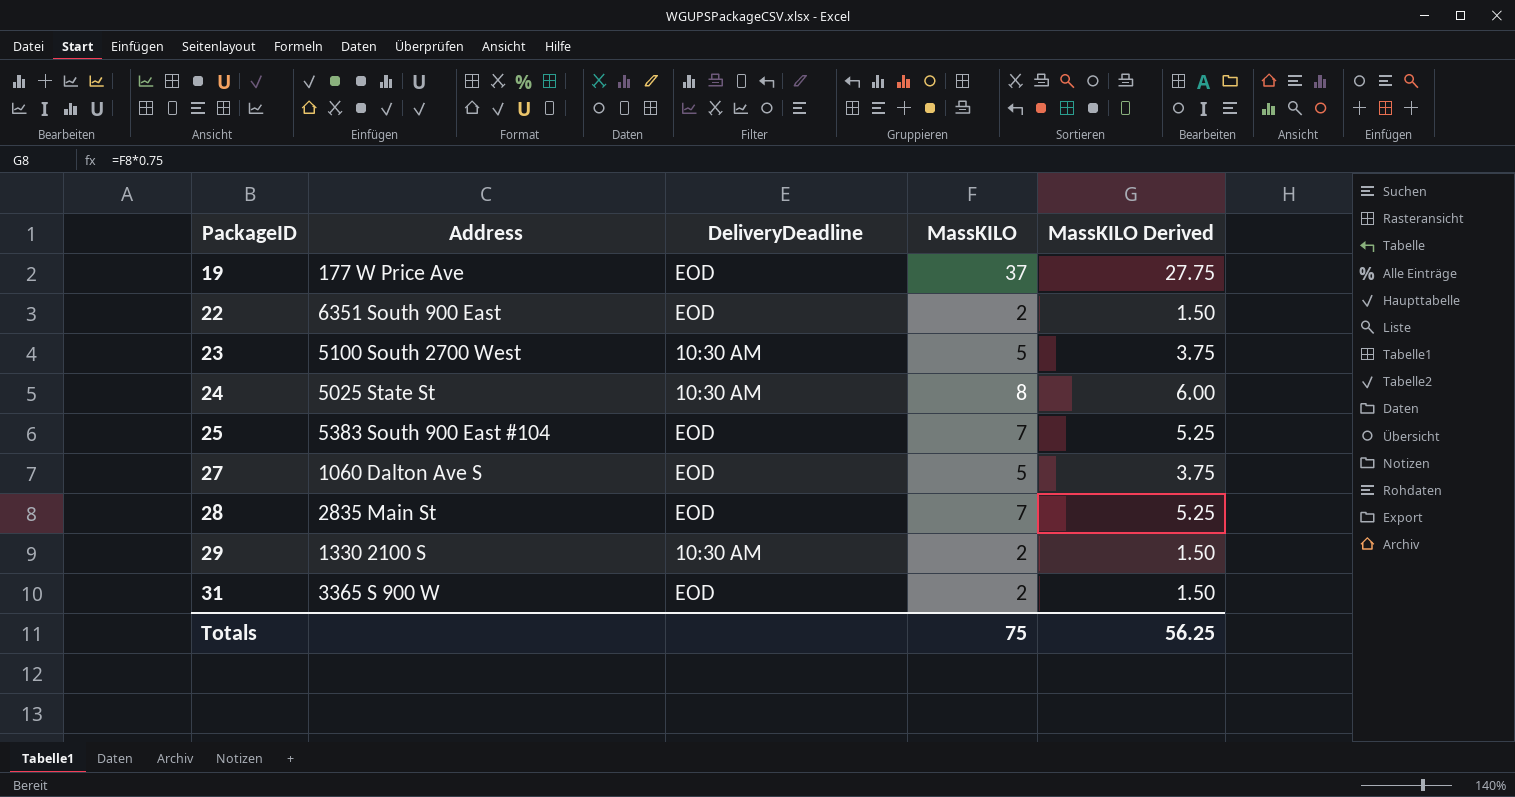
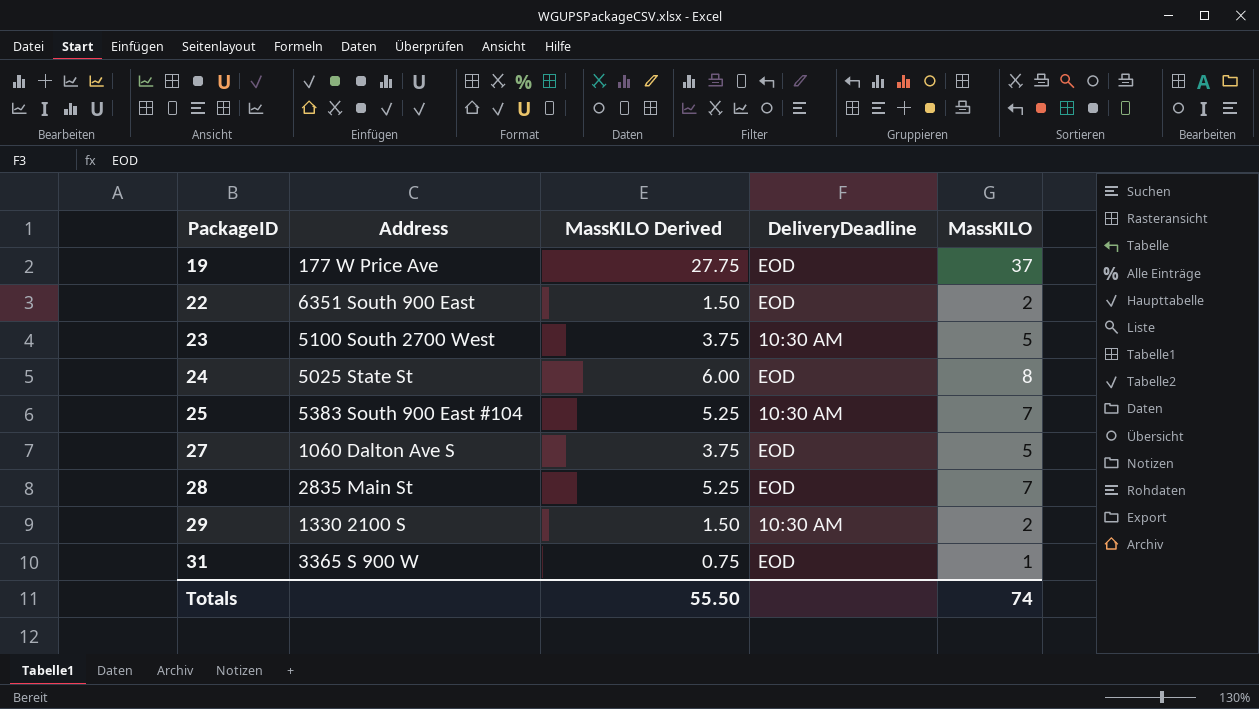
column MassKILO Derived | position: 5 -> 3
24 | DeliveryDeadline: 10:30 AM -> EOD
25 | DeliveryDeadline: EOD -> 10:30 AM
31 | MassKILO Derived: 1.50 -> 0.75
31 | MassKILO: 2 -> 1
Totals | MassKILO Derived: 56.25 -> 55.50
Totals | MassKILO: 75 -> 74

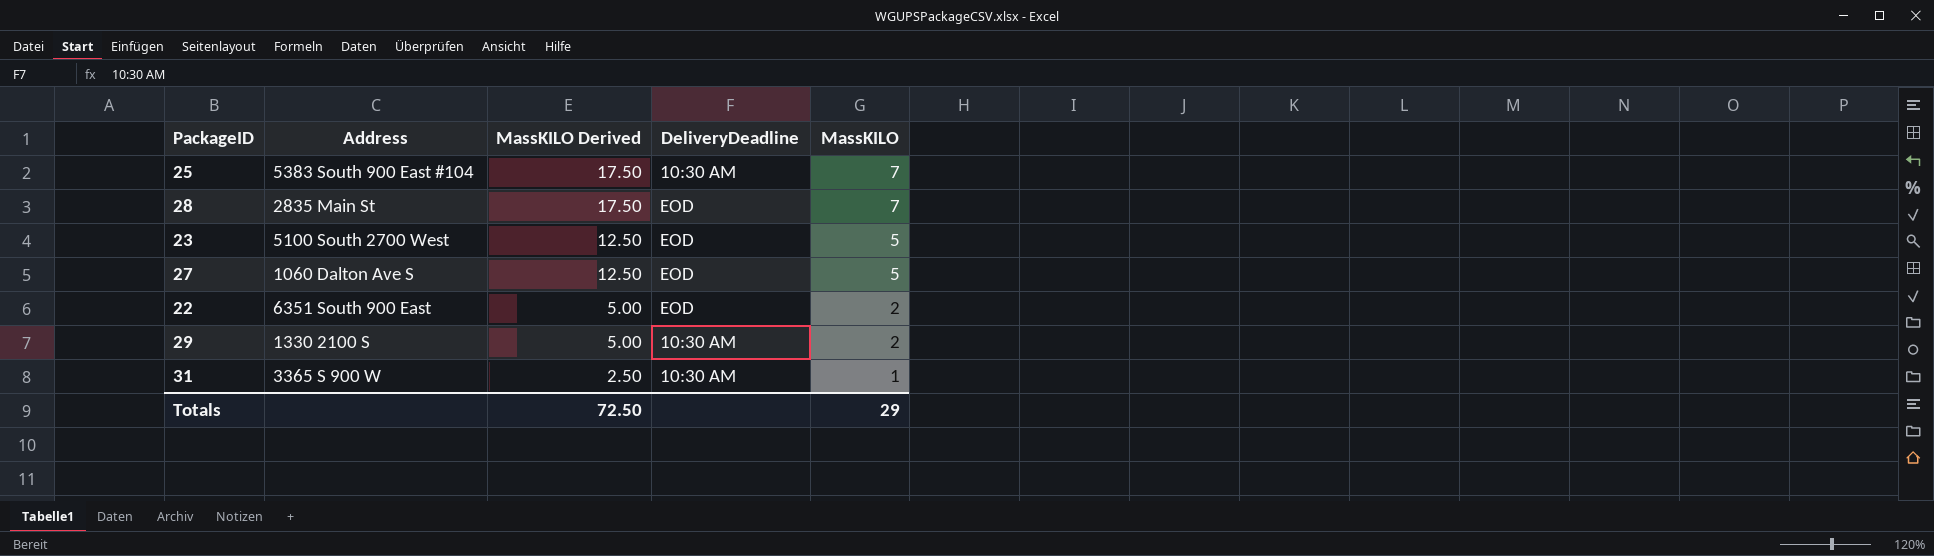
row order: PackageID ascending -> MassKILO Derived descending
column MassKILO Derived | formula: [MassKILO] * 0.75 -> [MassKILO] * 2.5
row 19: 177 W Price Ave | 27.75 | EOD | 37 -> none
row 24: 5025 State St | 6.00 | EOD | 8 -> none
23 | DeliveryDeadline: 10:30 AM -> EOD
31 | DeliveryDeadline: EOD -> 10:30 AM
Totals | MassKILO Derived: 55.50 -> 72.50
Totals | MassKILO: 74 -> 29

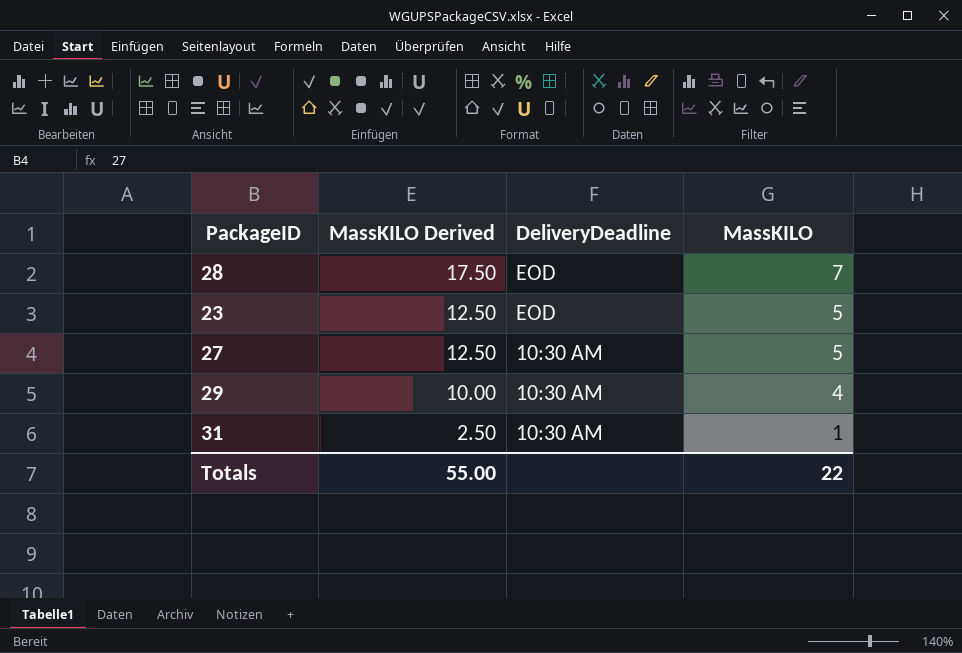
column Address | position: 2 -> none
row 25: 5383 South 900 East #104 | 17.50 | 10:30 AM | 7 -> none
row 22: 6351 South 900 East | 5.00 | EOD | 2 -> none
27 | DeliveryDeadline: EOD -> 10:30 AM
29 | MassKILO Derived: 5.00 -> 10.00
29 | MassKILO: 2 -> 4
Totals | MassKILO Derived: 72.50 -> 55.00
Totals | MassKILO: 29 -> 22

